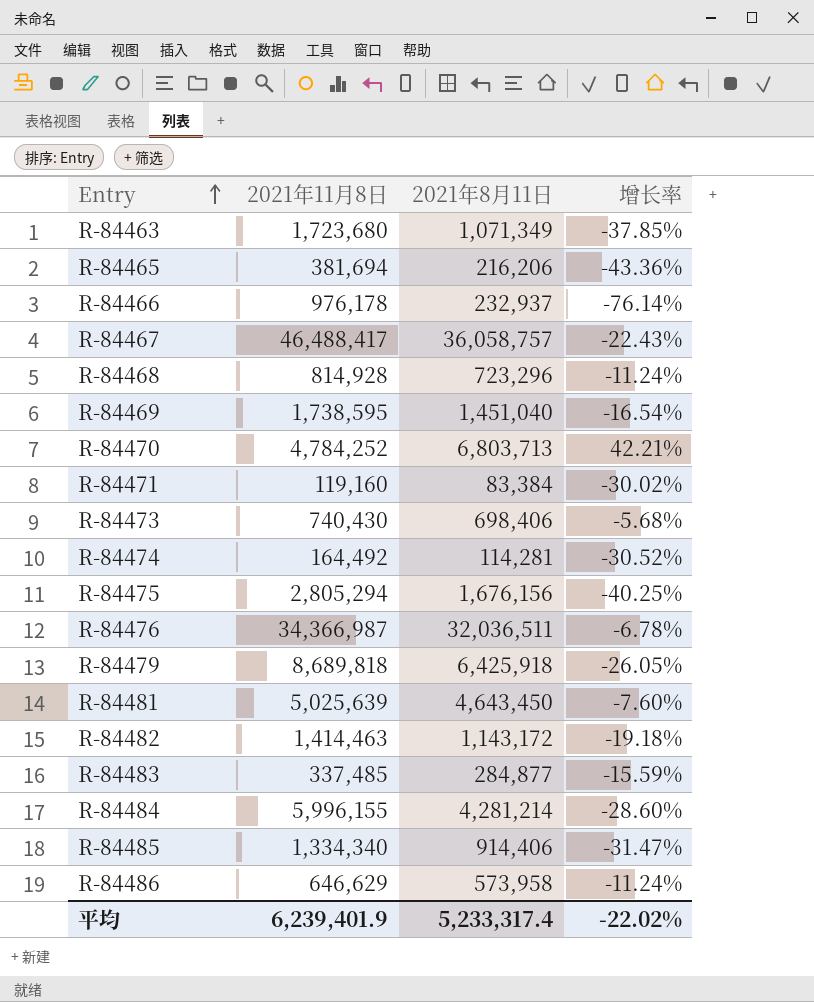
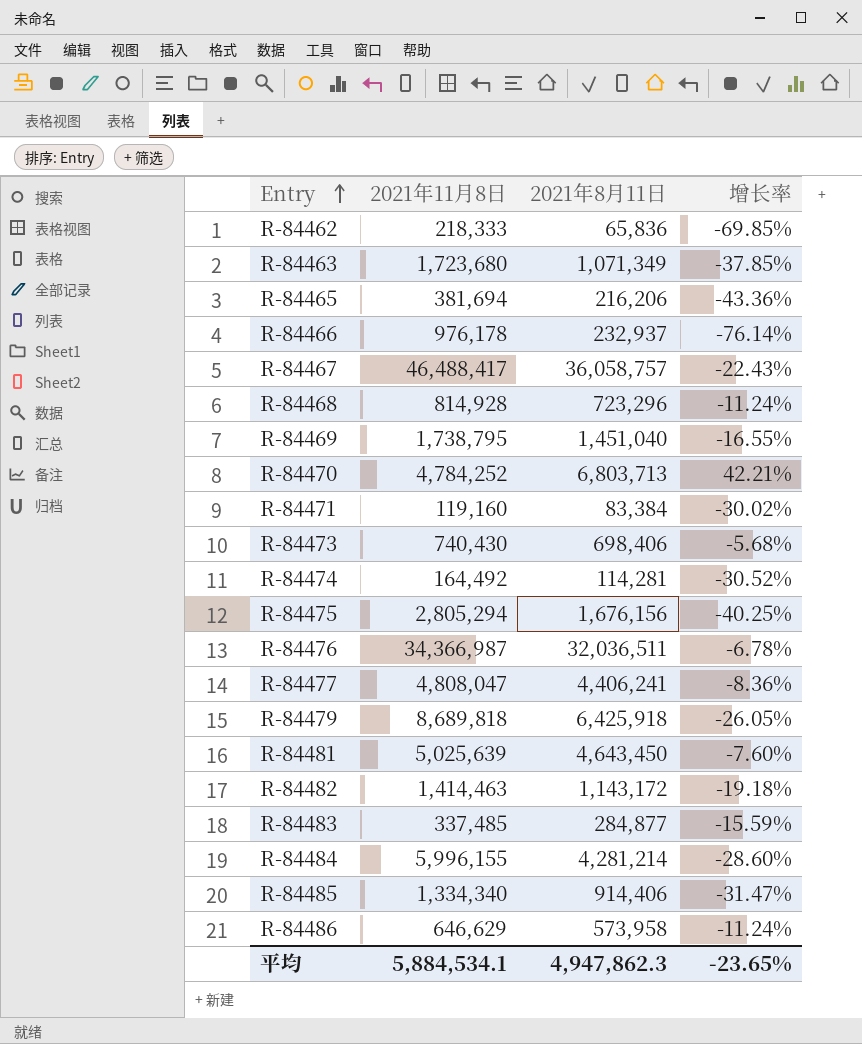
row R-84462: none -> 218,333 | 65,836 | -69.85%
R-84469 | 2021年11月8日: 1,738,595 -> 1,738,795
R-84469 | 增长率: -16.54% -> -16.55%
row R-84477: none -> 4,808,047 | 4,406,241 | -8.36%
平均 | 2021年11月8日: 6,239,401.9 -> 5,884,534.1
平均 | 2021年8月11日: 5,233,317.4 -> 4,947,862.3
平均 | 增长率: -22.02% -> -23.65%

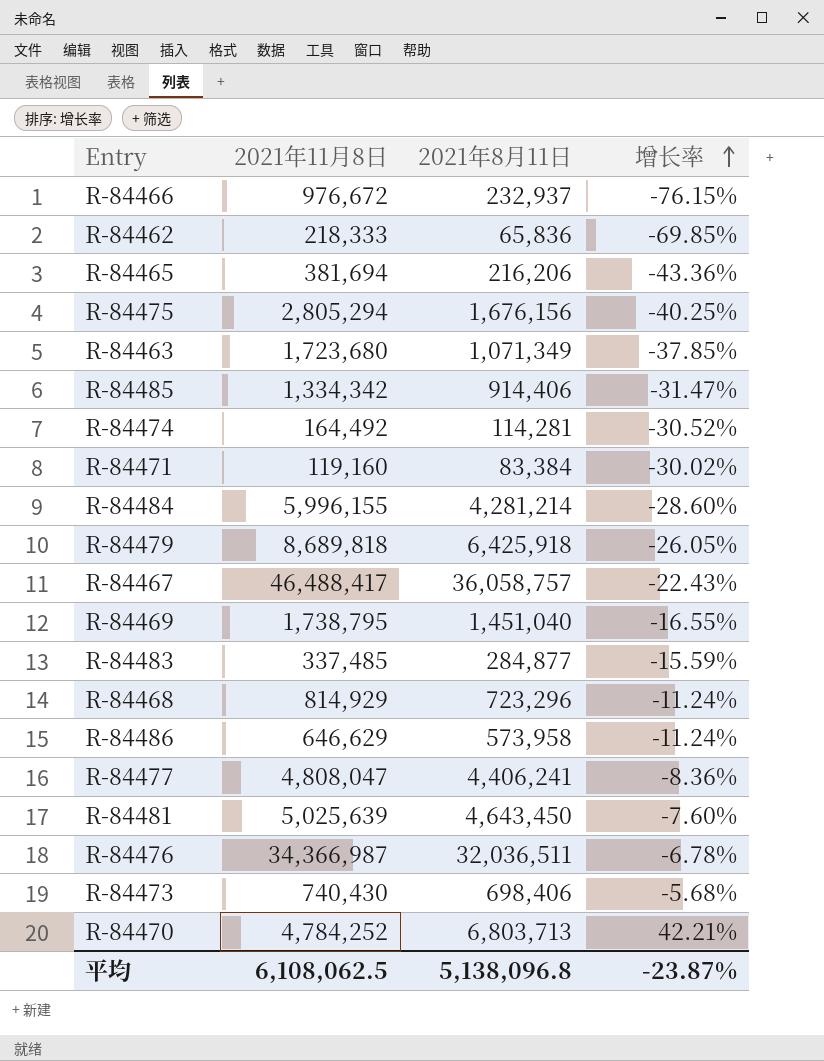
row order: Entry ascending -> 增长率 ascending
row R-84482: 1,414,463 | 1,143,172 | -19.18% -> none
R-84466 | 2021年11月8日: 976,178 -> 976,672
R-84466 | 增长率: -76.14% -> -76.15%
R-84485 | 2021年11月8日: 1,334,340 -> 1,334,342
R-84468 | 2021年11月8日: 814,928 -> 814,929
平均 | 2021年11月8日: 5,884,534.1 -> 6,108,062.5
平均 | 2021年8月11日: 4,947,862.3 -> 5,138,096.8
平均 | 增长率: -23.65% -> -23.87%

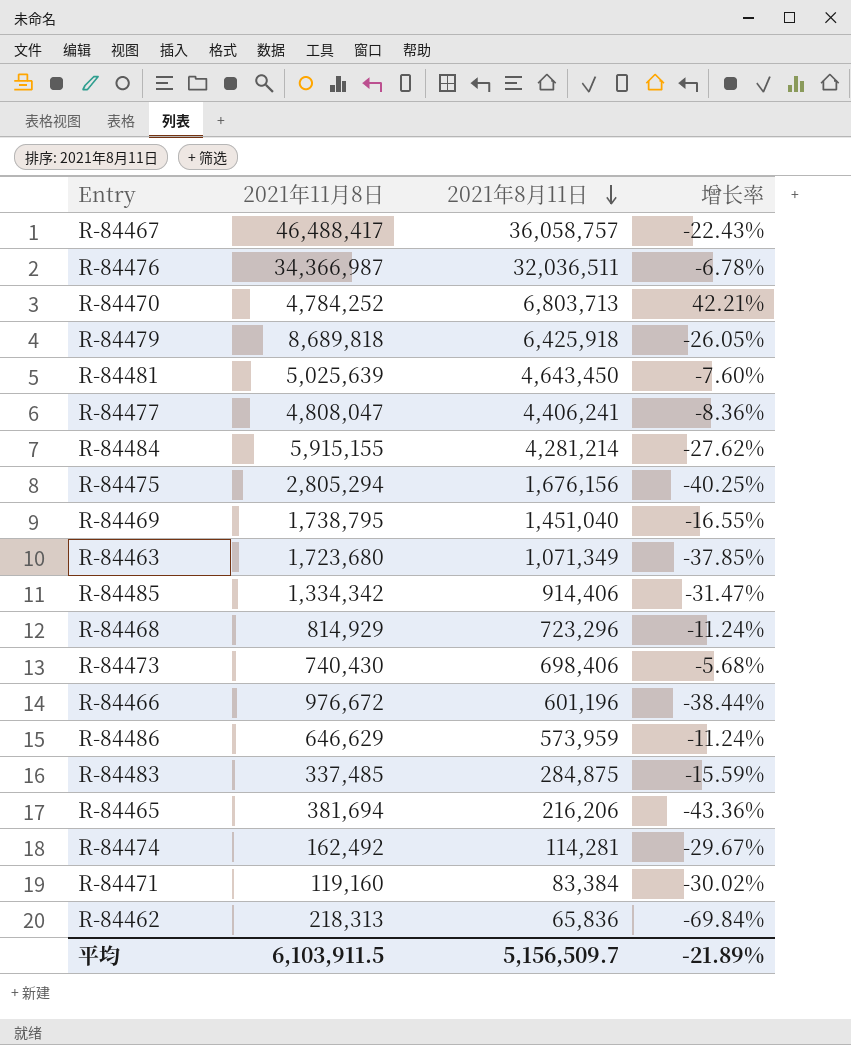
row order: 增长率 ascending -> 2021年8月11日 descending
R-84484 | 2021年11月8日: 5,996,155 -> 5,915,155
R-84484 | 增长率: -28.60% -> -27.62%
R-84466 | 2021年8月11日: 232,937 -> 601,196
R-84466 | 增长率: -76.15% -> -38.44%
R-84486 | 2021年8月11日: 573,958 -> 573,959
R-84483 | 2021年8月11日: 284,877 -> 284,875
R-84474 | 2021年11月8日: 164,492 -> 162,492
R-84474 | 增长率: -30.52% -> -29.67%
R-84462 | 2021年11月8日: 218,333 -> 218,313
R-84462 | 增长率: -69.85% -> -69.84%
平均 | 2021年11月8日: 6,108,062.5 -> 6,103,911.5
平均 | 2021年8月11日: 5,138,096.8 -> 5,156,509.7
平均 | 增长率: -23.87% -> -21.89%

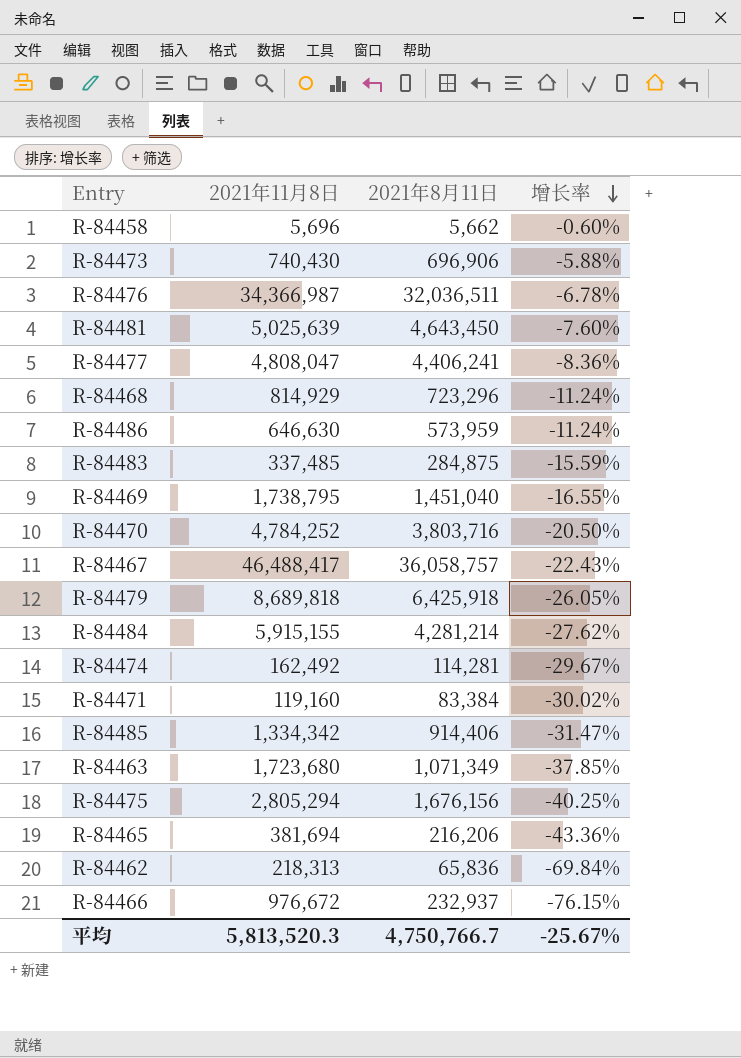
row order: 2021年8月11日 descending -> 增长率 descending
row R-84458: none -> 5,696 | 5,662 | -0.60%
R-84473 | 2021年8月11日: 698,406 -> 696,906
R-84473 | 增长率: -5.68% -> -5.88%
R-84486 | 2021年11月8日: 646,629 -> 646,630
R-84470 | 2021年8月11日: 6,803,713 -> 3,803,716
R-84470 | 增长率: 42.21% -> -20.50%
R-84466 | 2021年8月11日: 601,196 -> 232,937
R-84466 | 增长率: -38.44% -> -76.15%
平均 | 2021年11月8日: 6,103,911.5 -> 5,813,520.3
平均 | 2021年8月11日: 5,156,509.7 -> 4,750,766.7
平均 | 增长率: -21.89% -> -25.67%

